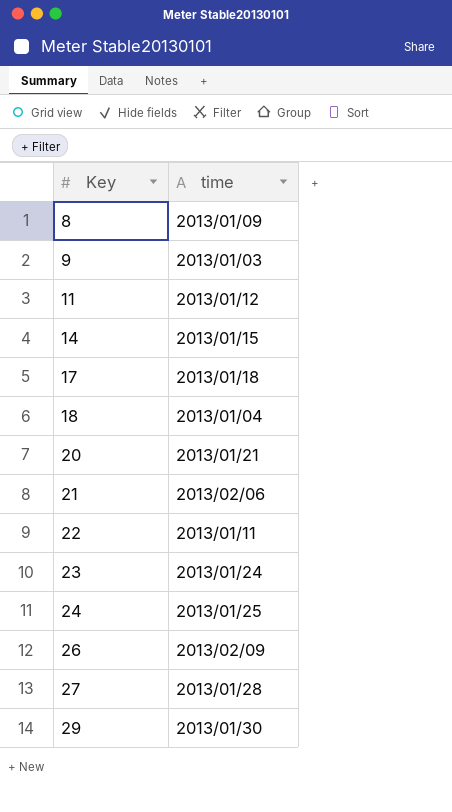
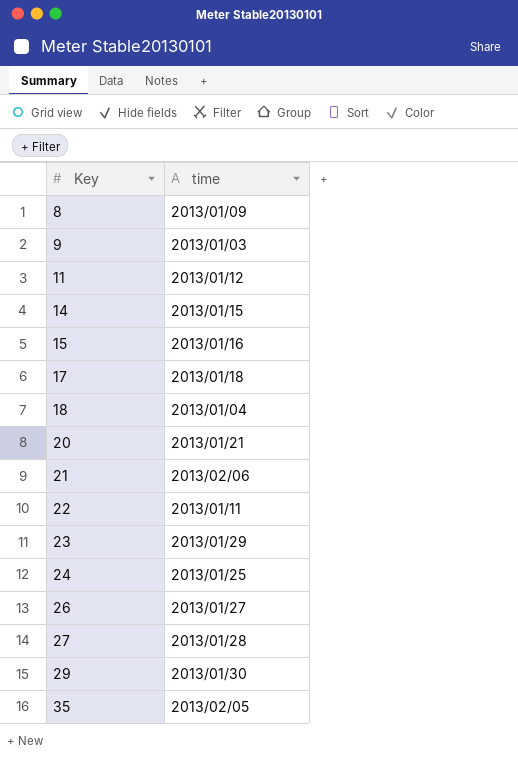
row 15: none -> 2013/01/16
23 | time: 2013/01/24 -> 2013/01/29
26 | time: 2013/02/09 -> 2013/01/27
row 35: none -> 2013/02/05

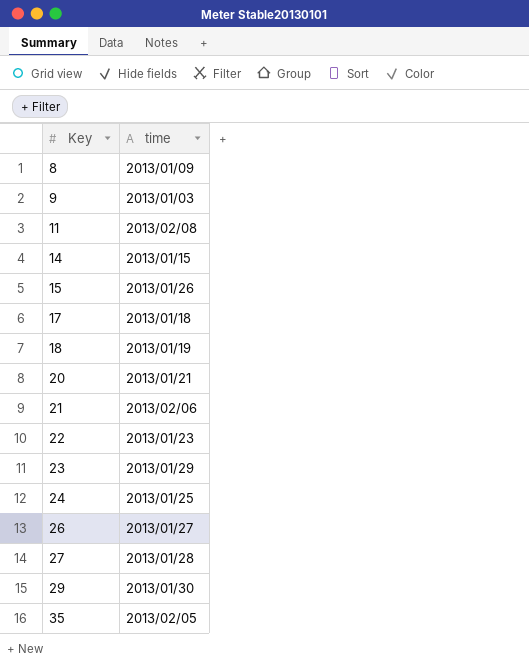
11 | time: 2013/01/12 -> 2013/02/08
15 | time: 2013/01/16 -> 2013/01/26
18 | time: 2013/01/04 -> 2013/01/19
22 | time: 2013/01/11 -> 2013/01/23

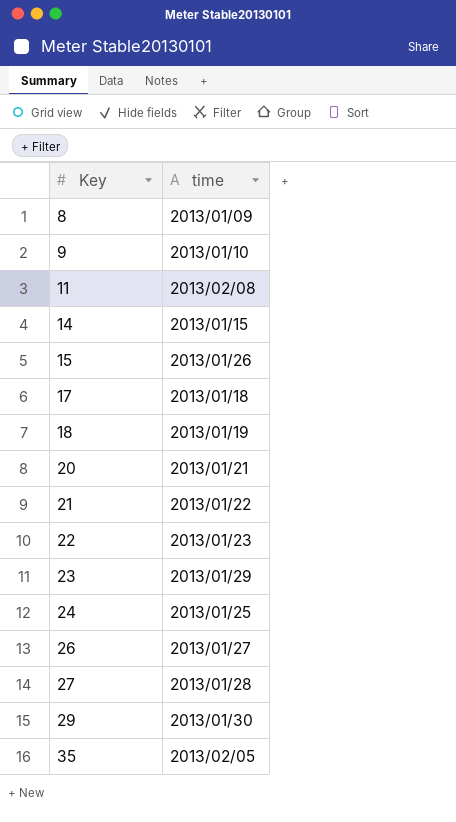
9 | time: 2013/01/03 -> 2013/01/10
21 | time: 2013/02/06 -> 2013/01/22

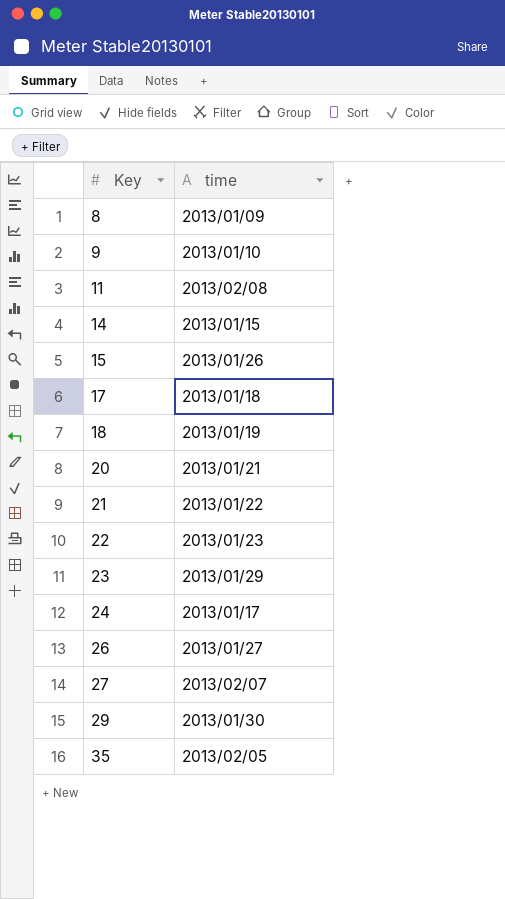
24 | time: 2013/01/25 -> 2013/01/17
27 | time: 2013/01/28 -> 2013/02/07

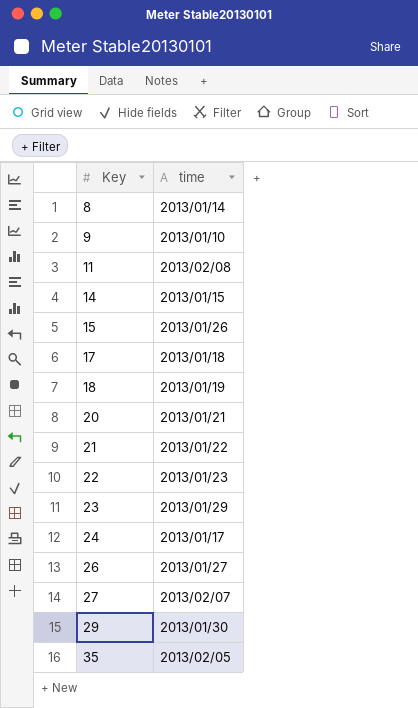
8 | time: 2013/01/09 -> 2013/01/14

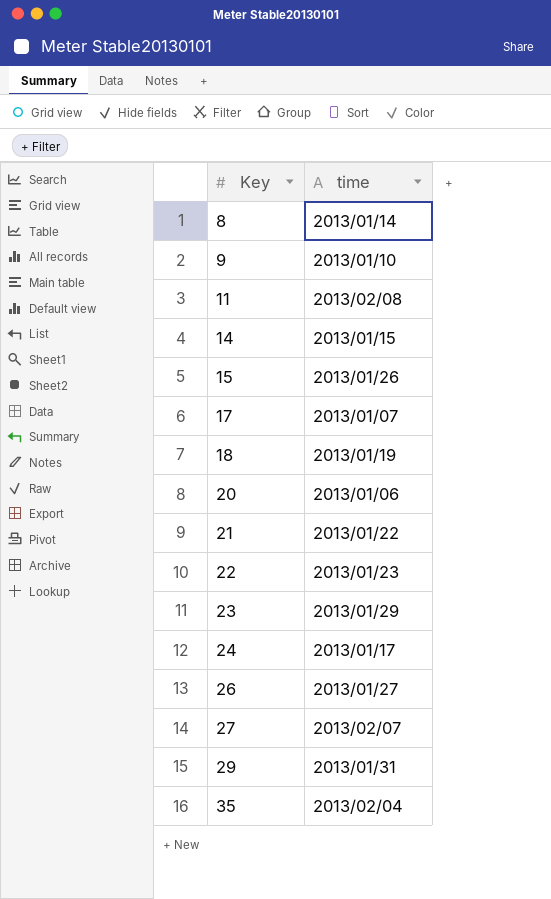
17 | time: 2013/01/18 -> 2013/01/07
20 | time: 2013/01/21 -> 2013/01/06
29 | time: 2013/01/30 -> 2013/01/31
35 | time: 2013/02/05 -> 2013/02/04

